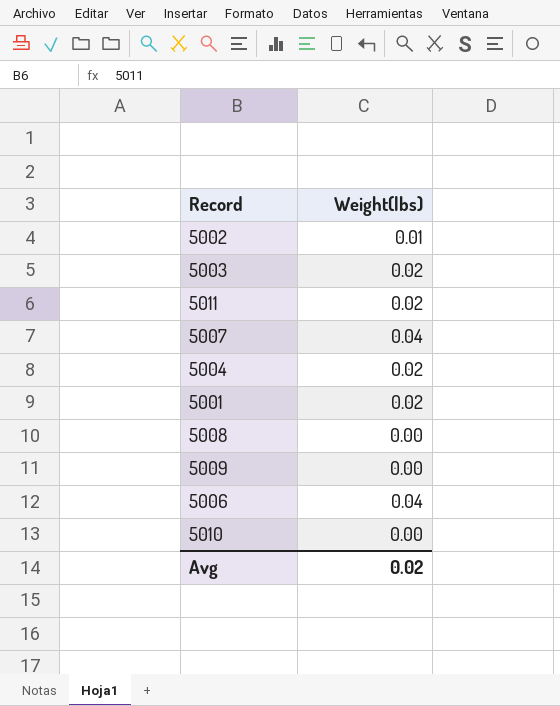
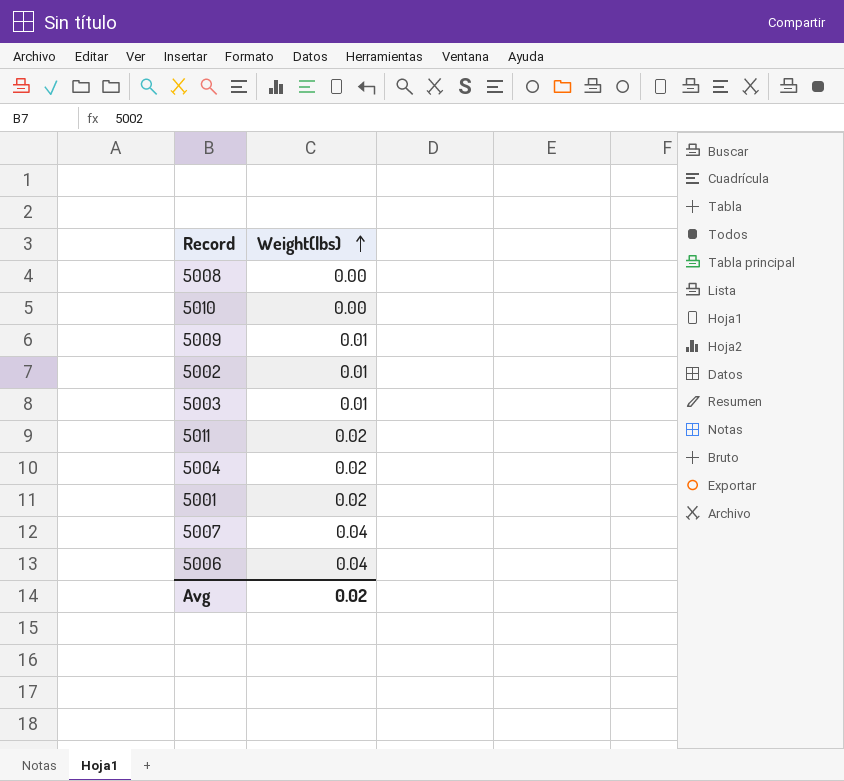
row order: none -> Weight(lbs) ascending
5009 | Weight(lbs): 0.00 -> 0.01
5003 | Weight(lbs): 0.02 -> 0.01

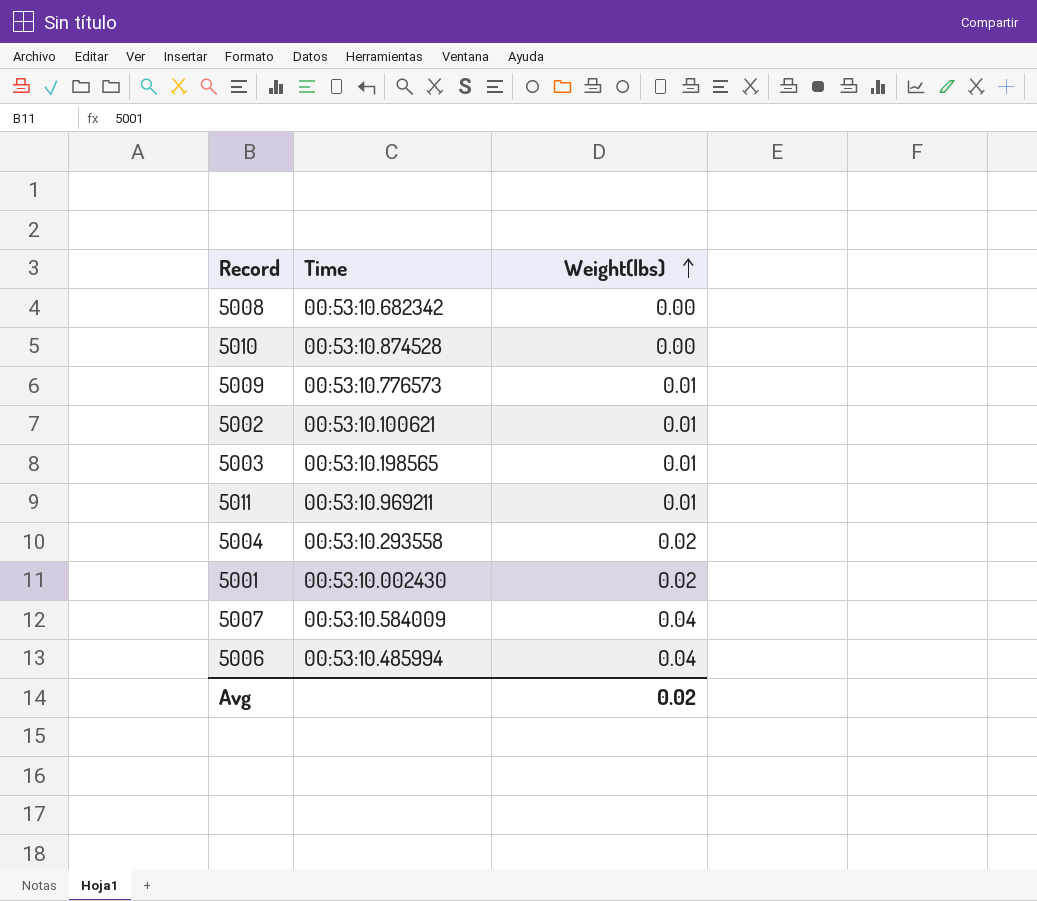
column Time | position: none -> 2
5011 | Weight(lbs): 0.02 -> 0.01

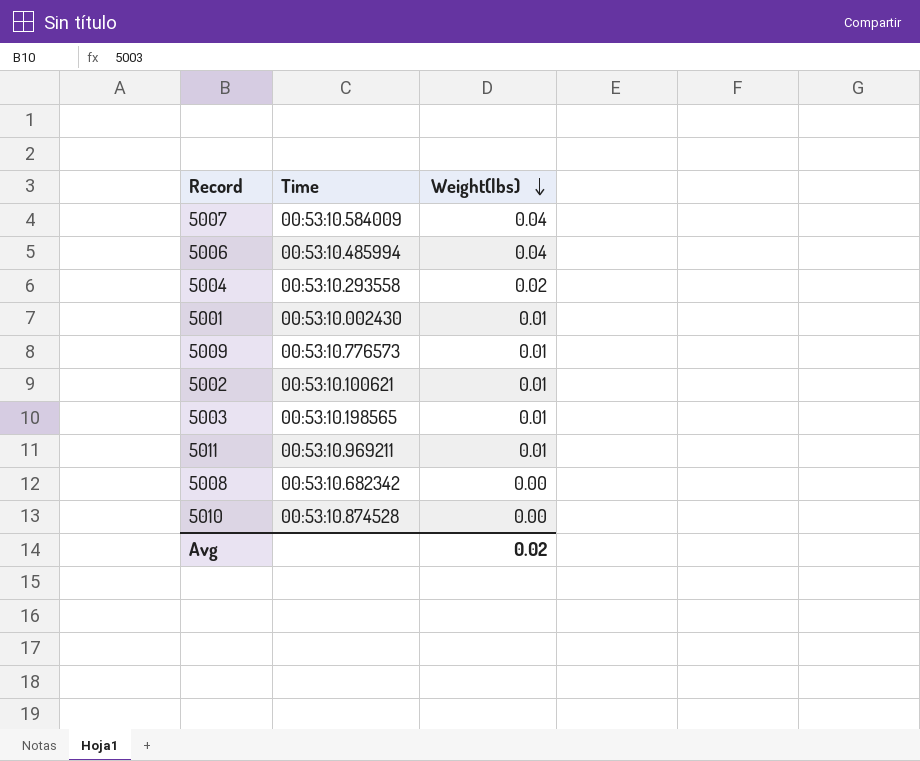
row order: Weight(lbs) ascending -> Weight(lbs) descending
5001 | Weight(lbs): 0.02 -> 0.01

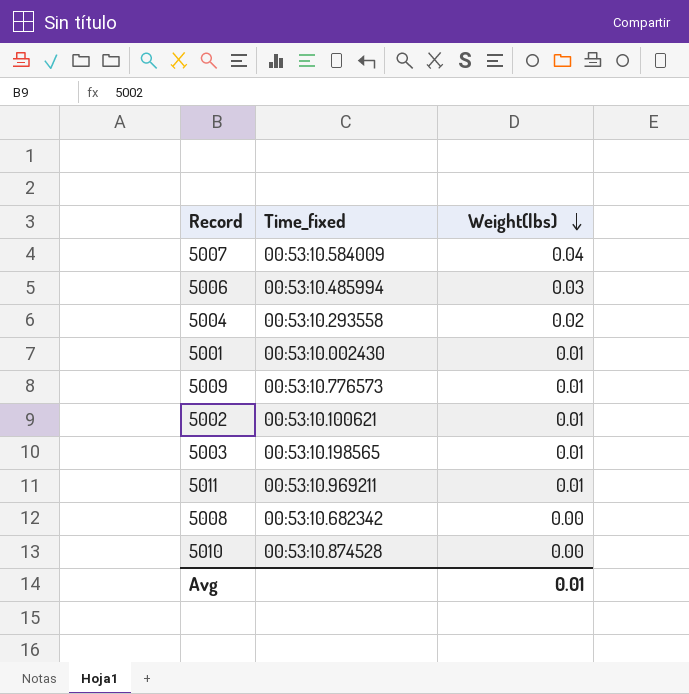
column name: Time -> Time_fixed
5006 | Weight(lbs): 0.04 -> 0.03
Avg | Weight(lbs): 0.02 -> 0.01

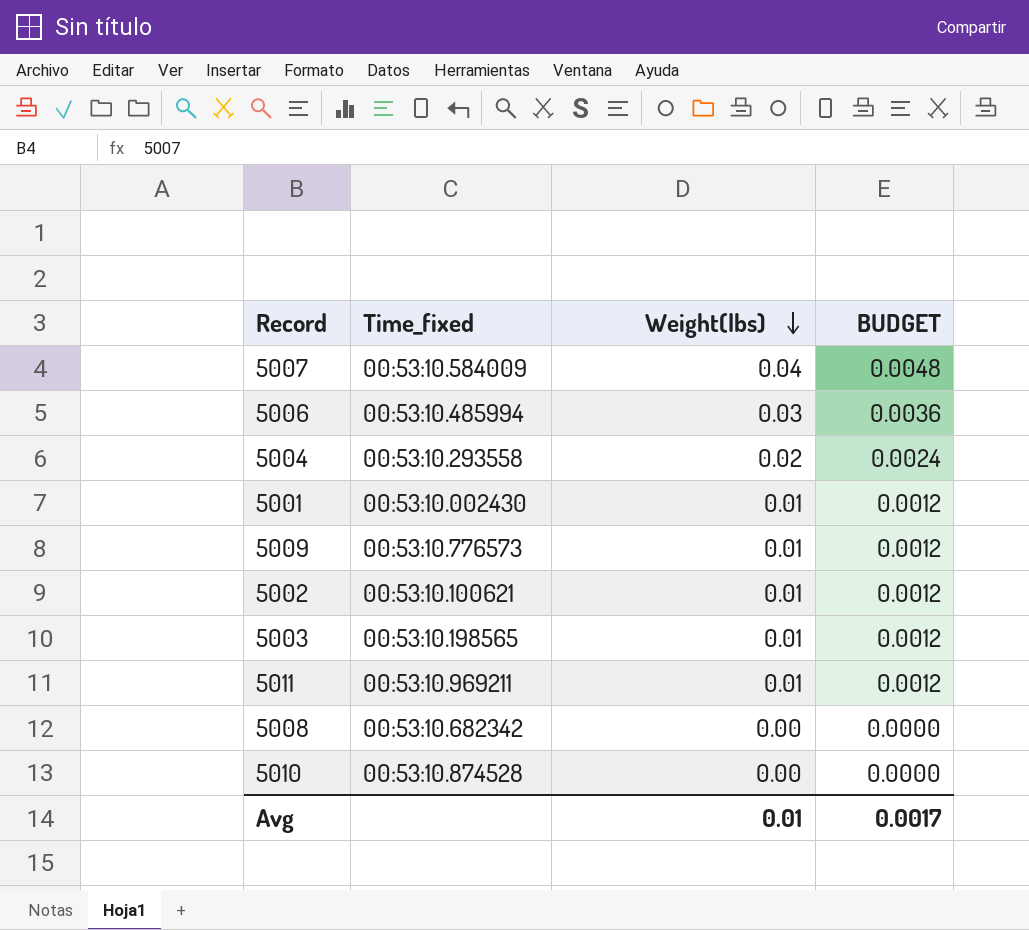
column BUDGET | formula: none -> [Weight(lbs)] * 0.12

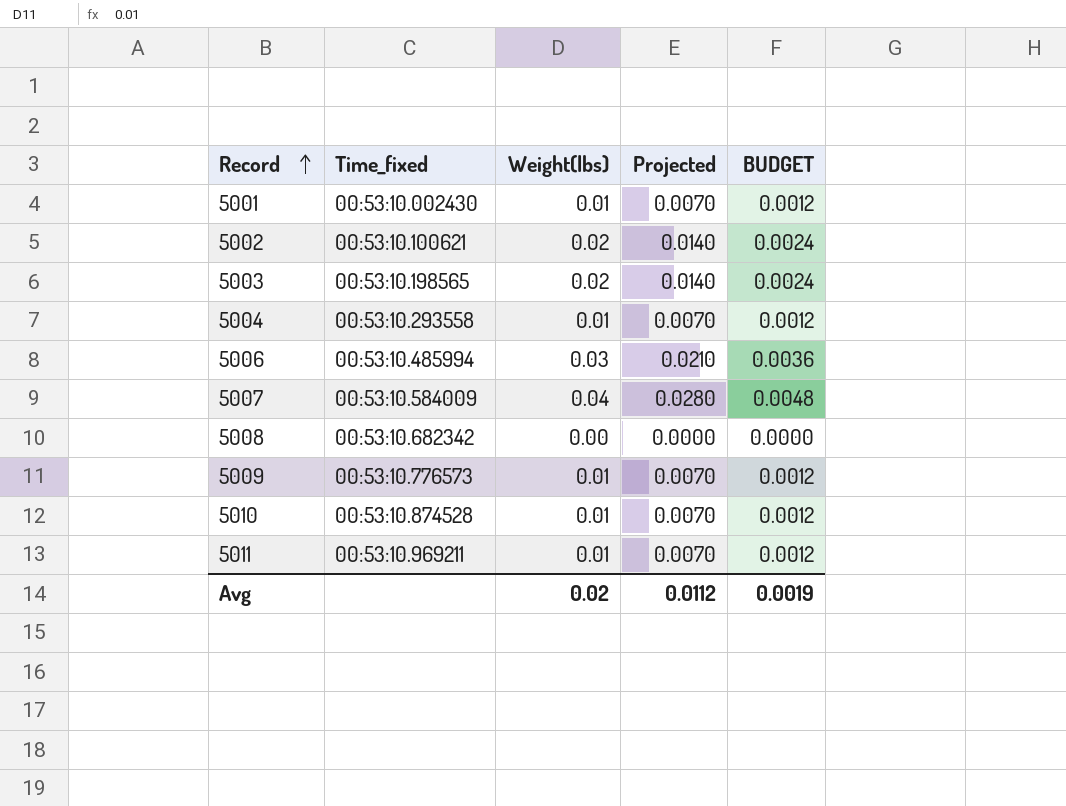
row order: Weight(lbs) descending -> Record ascending
column Projected | formula: none -> [Weight(lbs)] * 0.7
5002 | Weight(lbs): 0.01 -> 0.02
5002 | BUDGET: 0.0012 -> 0.0024
5003 | Weight(lbs): 0.01 -> 0.02
5003 | BUDGET: 0.0012 -> 0.0024
5004 | Weight(lbs): 0.02 -> 0.01
5004 | BUDGET: 0.0024 -> 0.0012
5010 | Weight(lbs): 0.00 -> 0.01
5010 | BUDGET: 0.0000 -> 0.0012
Avg | Weight(lbs): 0.01 -> 0.02
Avg | BUDGET: 0.0017 -> 0.0019

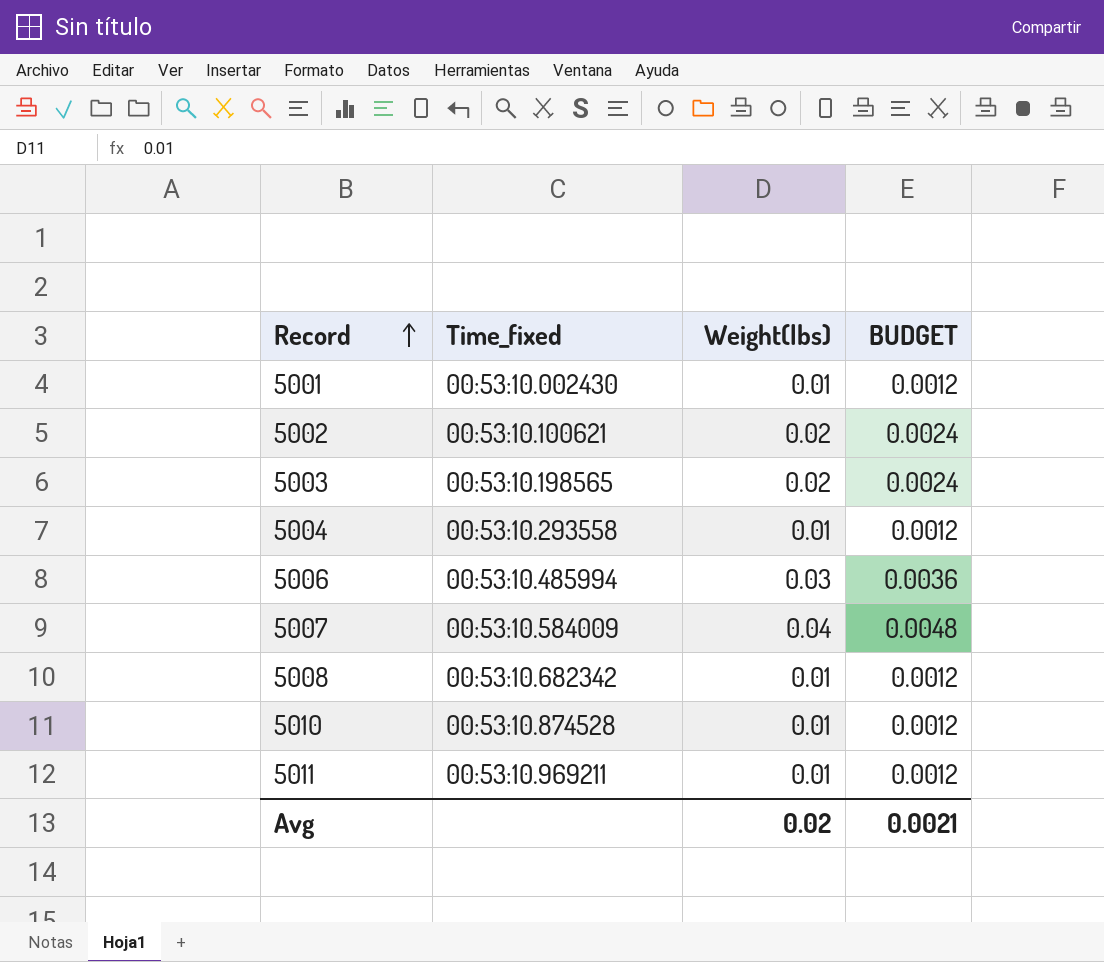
column Projected | formula: [Weight(lbs)] * 0.7 -> none
row 5009: 00:53:10.776573 | 0.01 | 0.0070 | 0.0012 -> none
5008 | Weight(lbs): 0.00 -> 0.01
5008 | BUDGET: 0.0000 -> 0.0012
Avg | BUDGET: 0.0019 -> 0.0021

